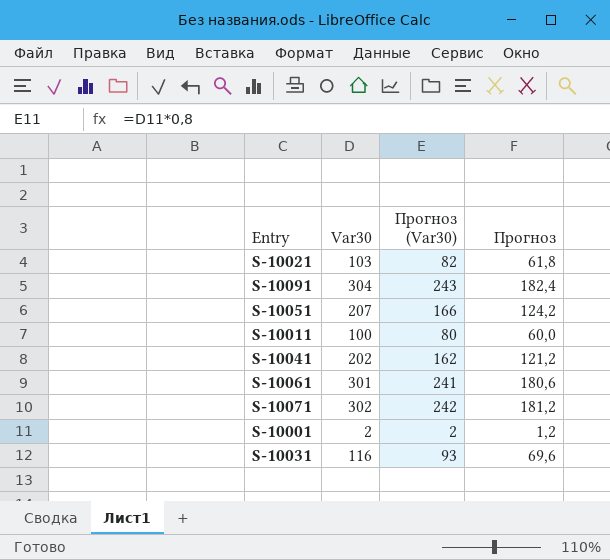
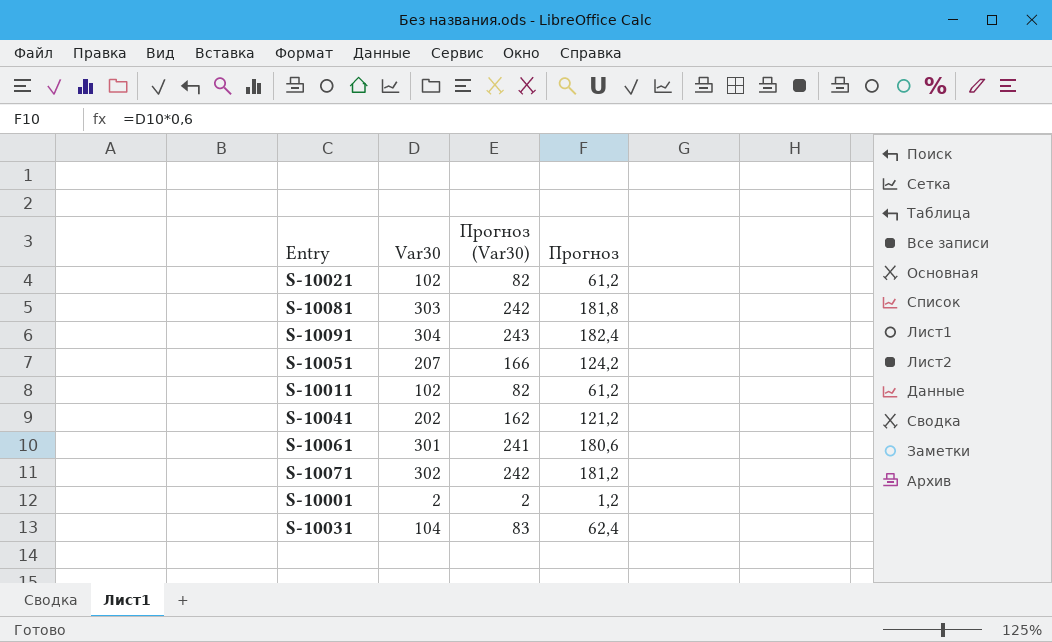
S-10021 | Var30: 103 -> 102
S-10021 | Прогноз: 61,8 -> 61,2
row S-10081: none -> 303 | 242 | 181,8
S-10011 | Var30: 100 -> 102
S-10011 | Прогноз (Var30): 80 -> 82
S-10011 | Прогноз: 60,0 -> 61,2
S-10031 | Var30: 116 -> 104
S-10031 | Прогноз (Var30): 93 -> 83
S-10031 | Прогноз: 69,6 -> 62,4

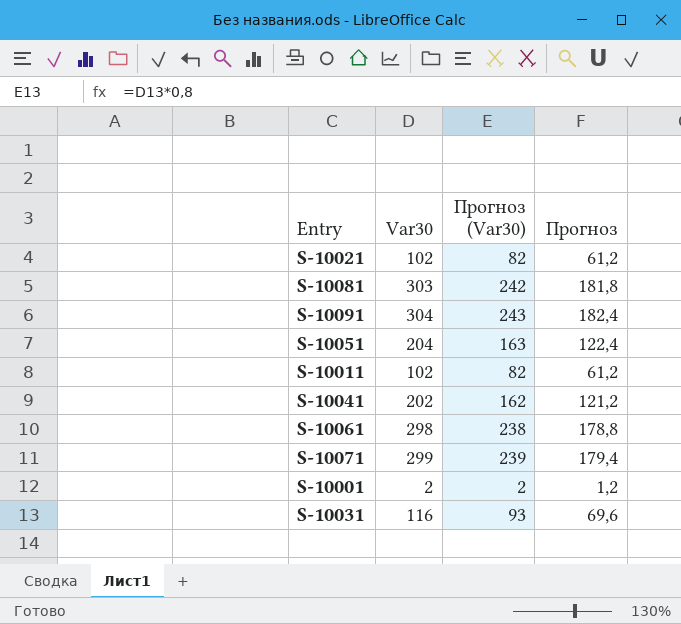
S-10051 | Var30: 207 -> 204
S-10051 | Прогноз (Var30): 166 -> 163
S-10051 | Прогноз: 124,2 -> 122,4
S-10061 | Var30: 301 -> 298
S-10061 | Прогноз (Var30): 241 -> 238
S-10061 | Прогноз: 180,6 -> 178,8
S-10071 | Var30: 302 -> 299
S-10071 | Прогноз (Var30): 242 -> 239
S-10071 | Прогноз: 181,2 -> 179,4
S-10031 | Var30: 104 -> 116
S-10031 | Прогноз (Var30): 83 -> 93
S-10031 | Прогноз: 62,4 -> 69,6

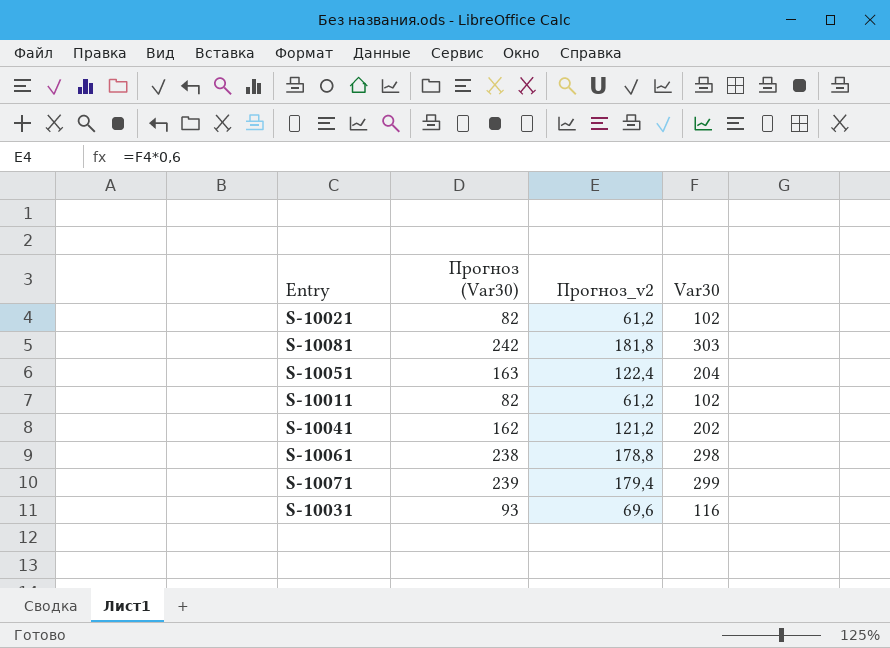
column name: Прогноз -> Прогноз_v2
column Var30 | position: 2 -> 4
row S-10091: 304 | 243 | 182,4 -> none
row S-10001: 2 | 2 | 1,2 -> none

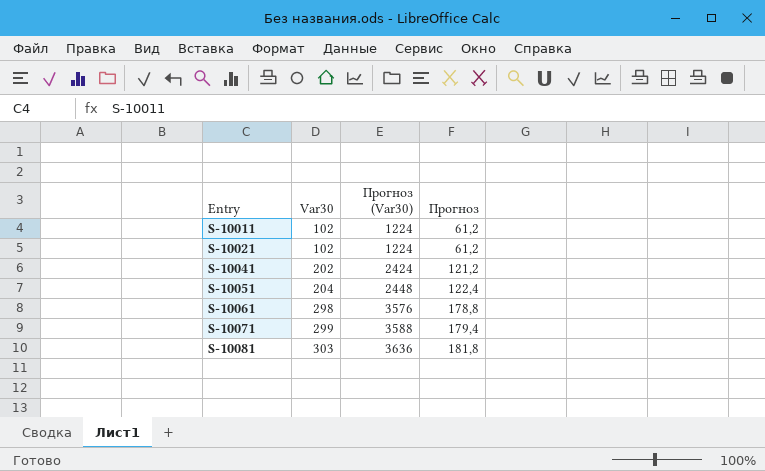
row order: none -> Entry ascending
column Var30 | position: 4 -> 2
column Прогноз (Var30) | formula: [Var30] * 0,8 -> [Var30] * 12
column name: Прогноз_v2 -> Прогноз
row S-10031: 93 | 69,6 | 116 -> none

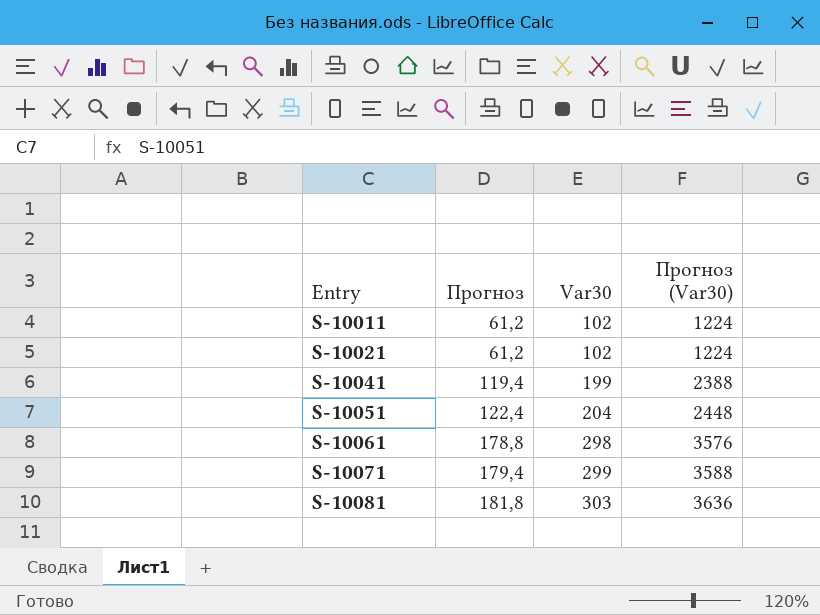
column Прогноз | position: 4 -> 2
S-10041 | Прогноз: 121,2 -> 119,4
S-10041 | Var30: 202 -> 199
S-10041 | Прогноз (Var30): 2424 -> 2388

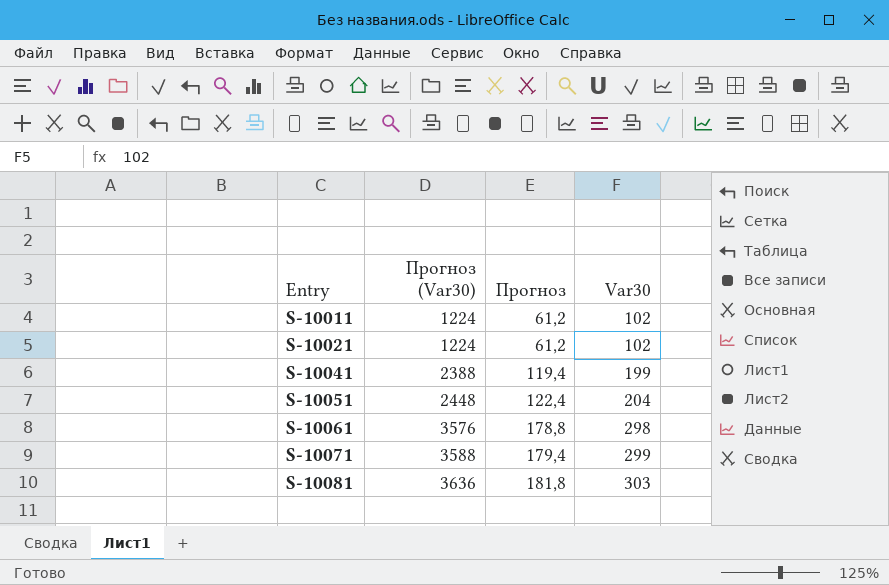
column Прогноз (Var30) | position: 4 -> 2

